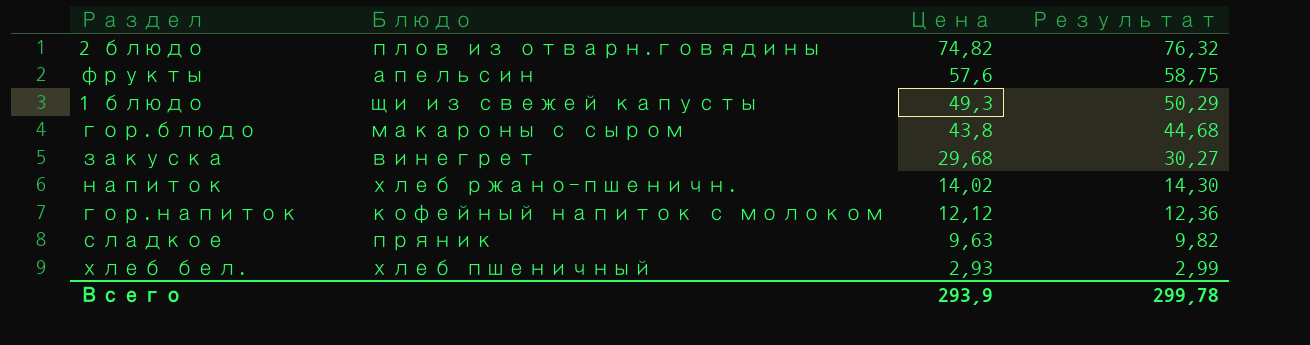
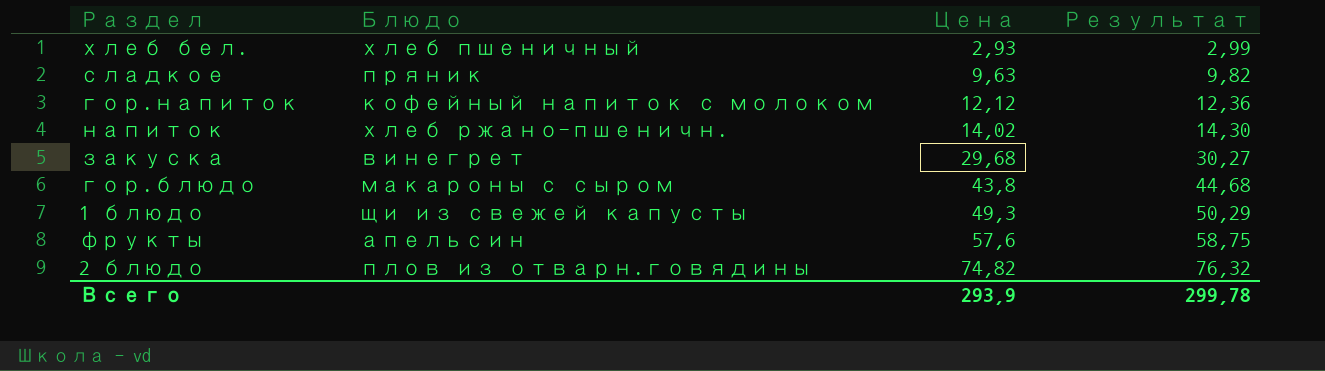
row order: Цена descending -> Цена ascending

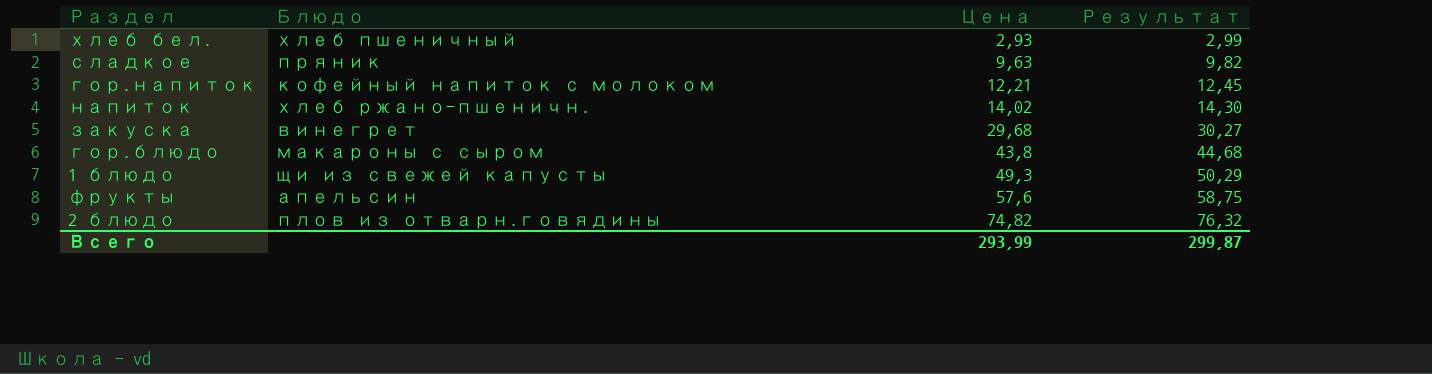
гор.напиток | Цена: 12,12 -> 12,21
гор.напиток | Результат: 12,36 -> 12,45
Всего | Цена: 293,9 -> 293,99
Всего | Результат: 299,78 -> 299,87

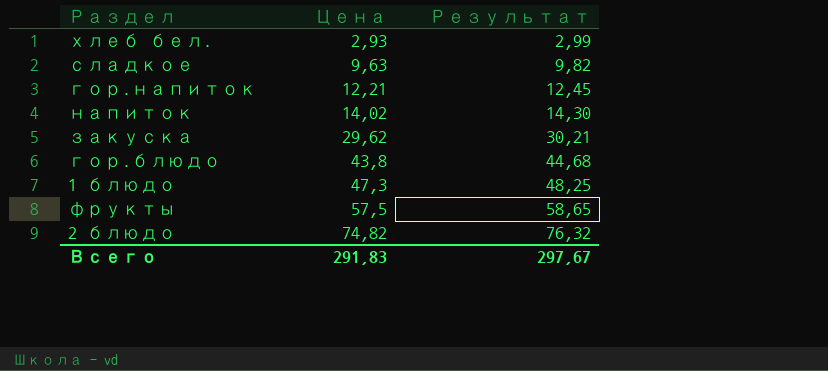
column Блюдо | position: 2 -> none
закуска | Цена: 29,68 -> 29,62
закуска | Результат: 30,27 -> 30,21
1 блюдо | Цена: 49,3 -> 47,3
1 блюдо | Результат: 50,29 -> 48,25
фрукты | Цена: 57,6 -> 57,5
фрукты | Результат: 58,75 -> 58,65
Всего | Цена: 293,99 -> 291,83
Всего | Результат: 299,87 -> 297,67

